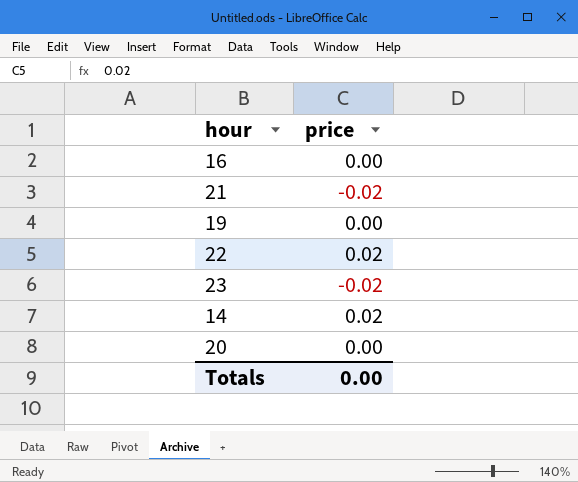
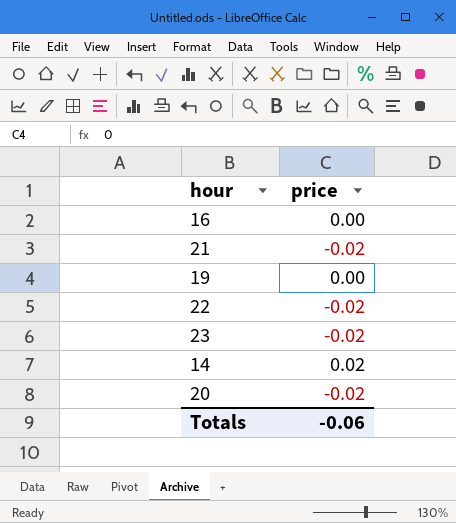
22 | price: 0.02 -> -0.02
20 | price: 0.00 -> -0.02
Totals | price: 0.00 -> -0.06

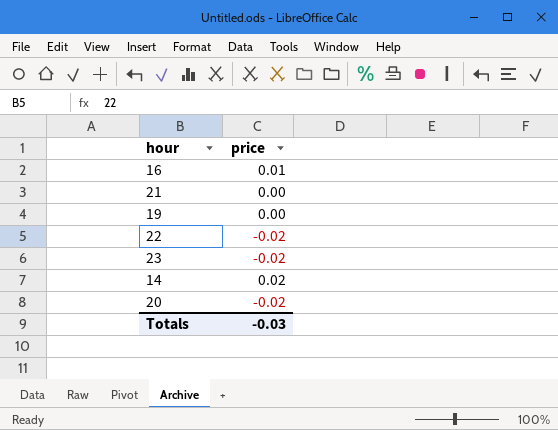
16 | price: 0.00 -> 0.01
21 | price: -0.02 -> 0.00
Totals | price: -0.06 -> -0.03

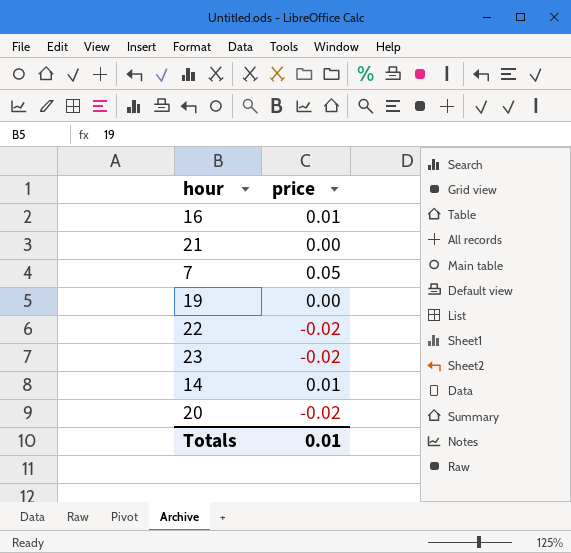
row 7: none -> 0.05
14 | price: 0.02 -> 0.01
Totals | price: -0.03 -> 0.01

